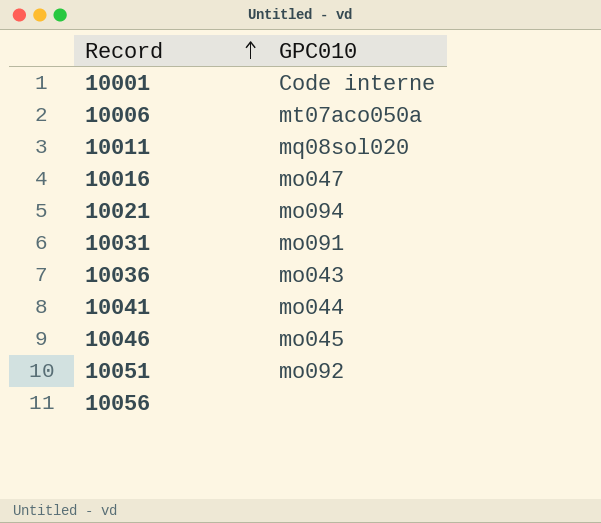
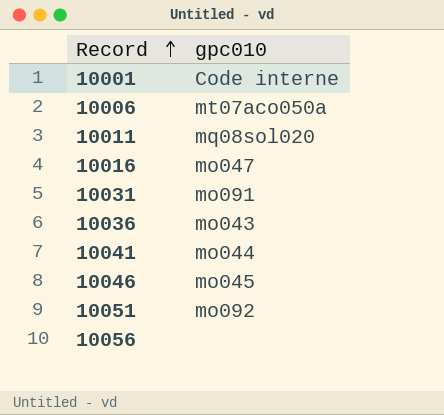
column name: GPC010 -> gpc010
row 10021: mo094 -> none

